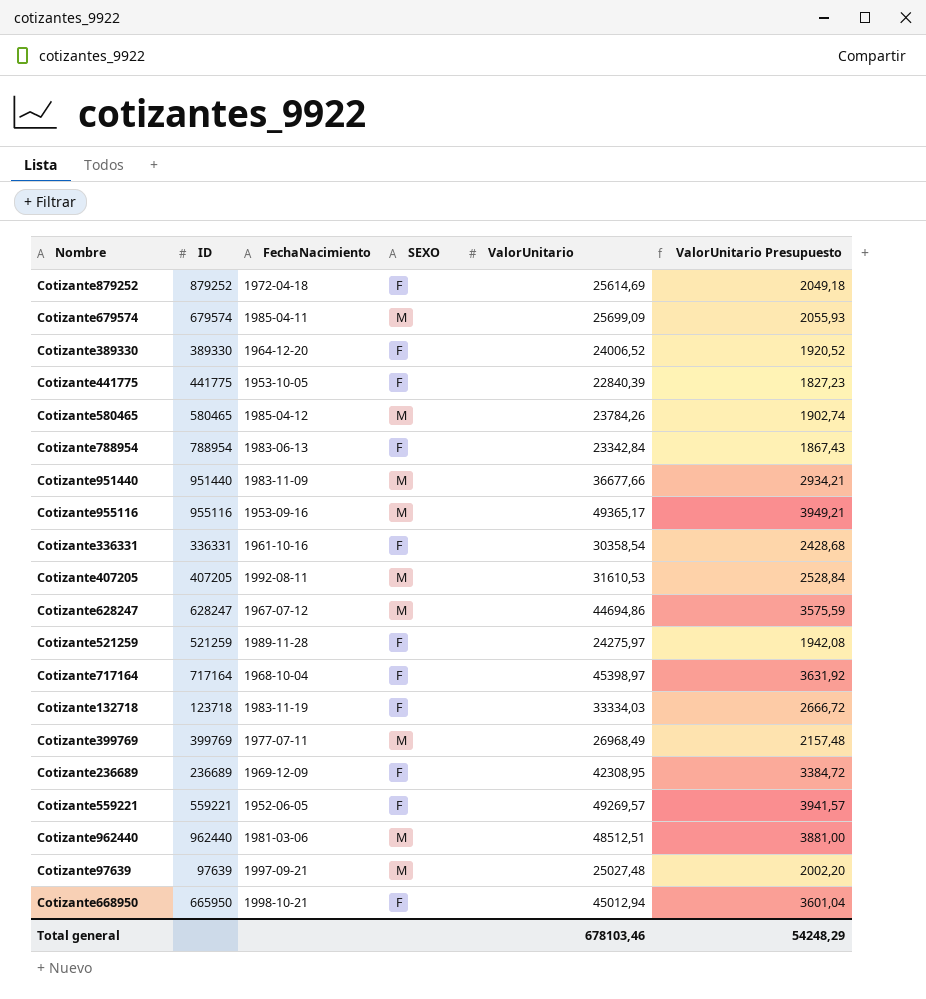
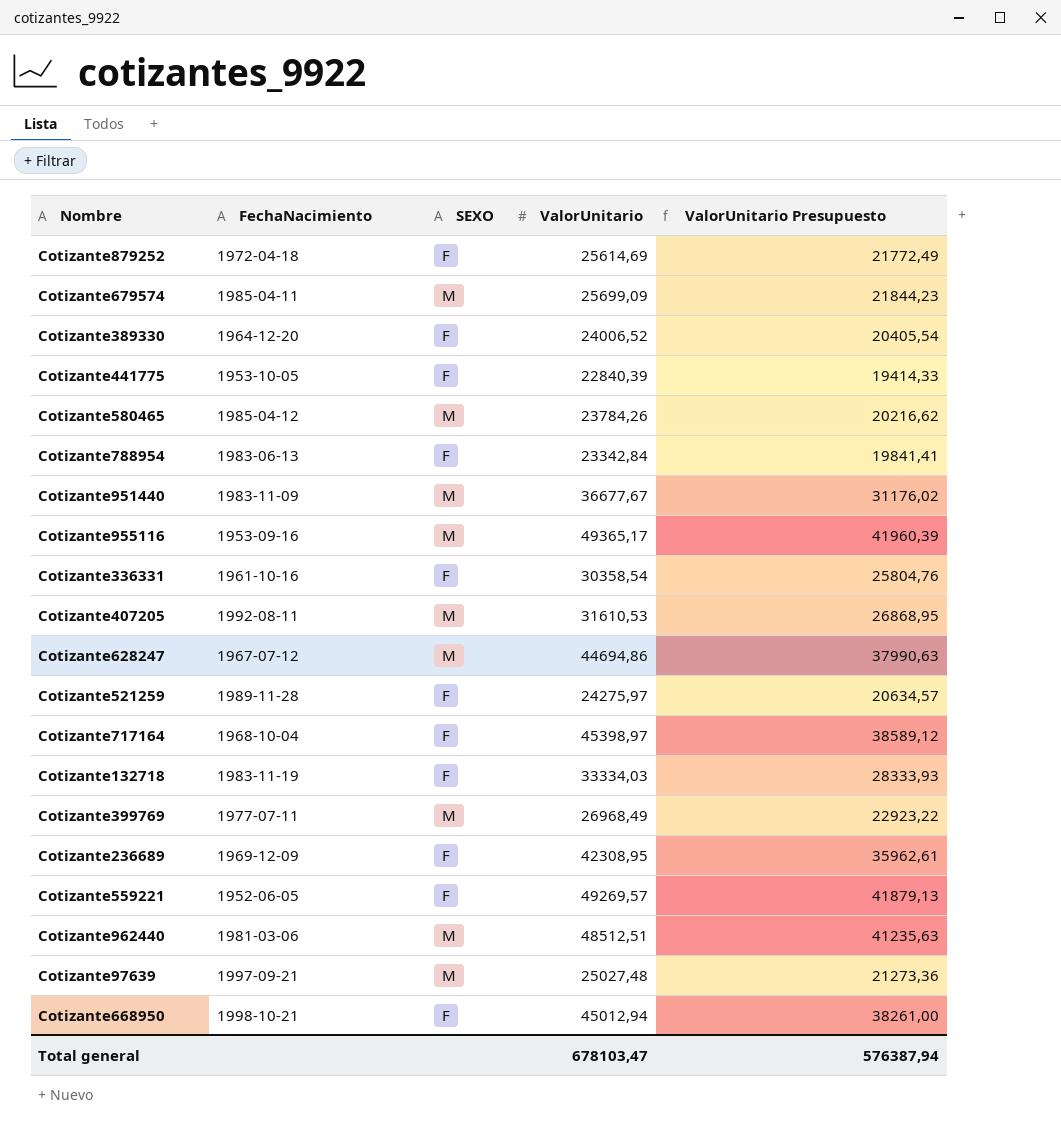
column ID | position: 2 -> none
column ValorUnitario Presupuesto | formula: [ValorUnitario] * 0,08 -> [ValorUnitario] * 0,85
Cotizante951440 | ValorUnitario: 36677,66 -> 36677,67
Total general | ValorUnitario: 678103,46 -> 678103,47
Total general | ValorUnitario Presupuesto: 54248,29 -> 576387,94

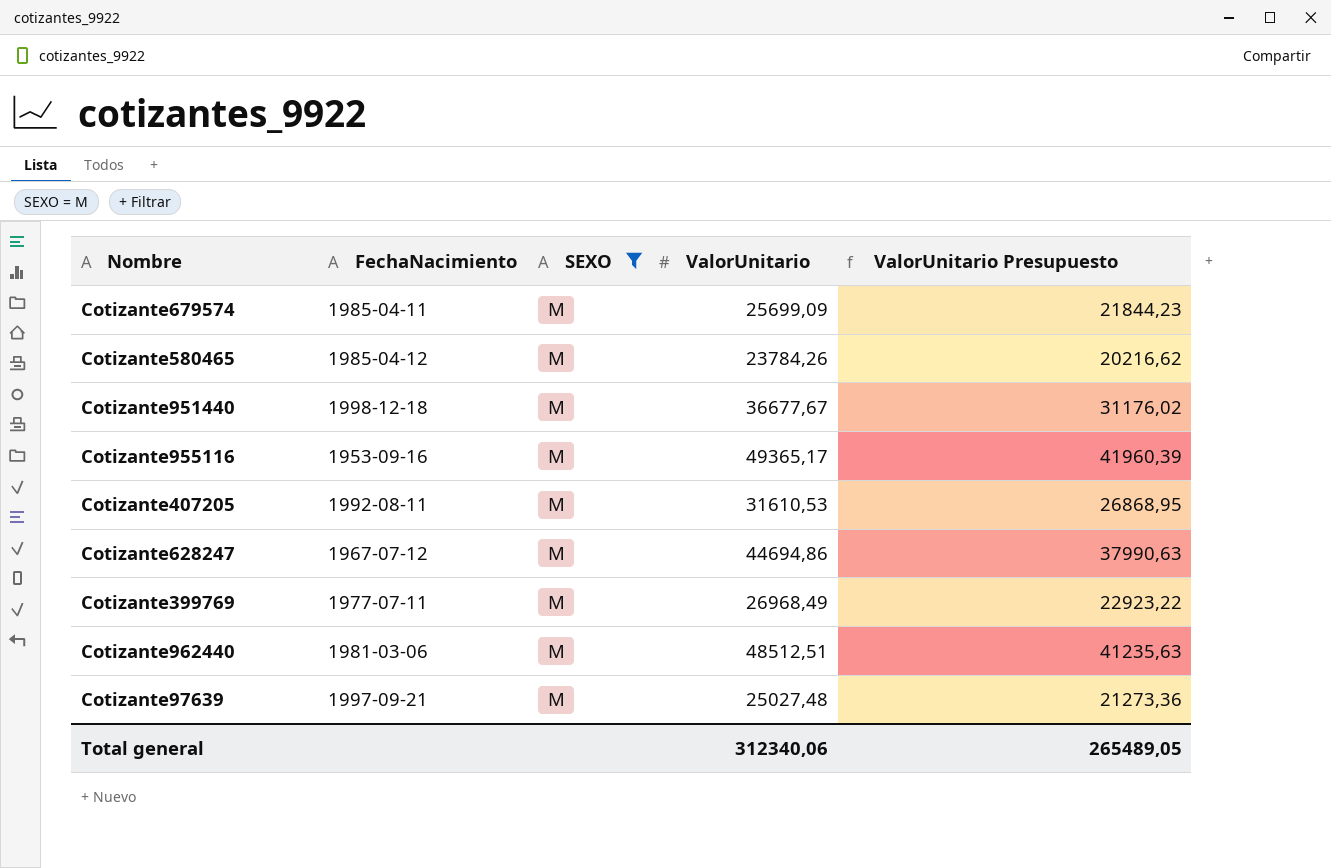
filter: none -> SEXO = M
Cotizante951440 | FechaNacimiento: 1983-11-09 -> 1998-12-18
Total general | ValorUnitario: 678103,47 -> 312340,06
Total general | ValorUnitario Presupuesto: 576387,94 -> 265489,05

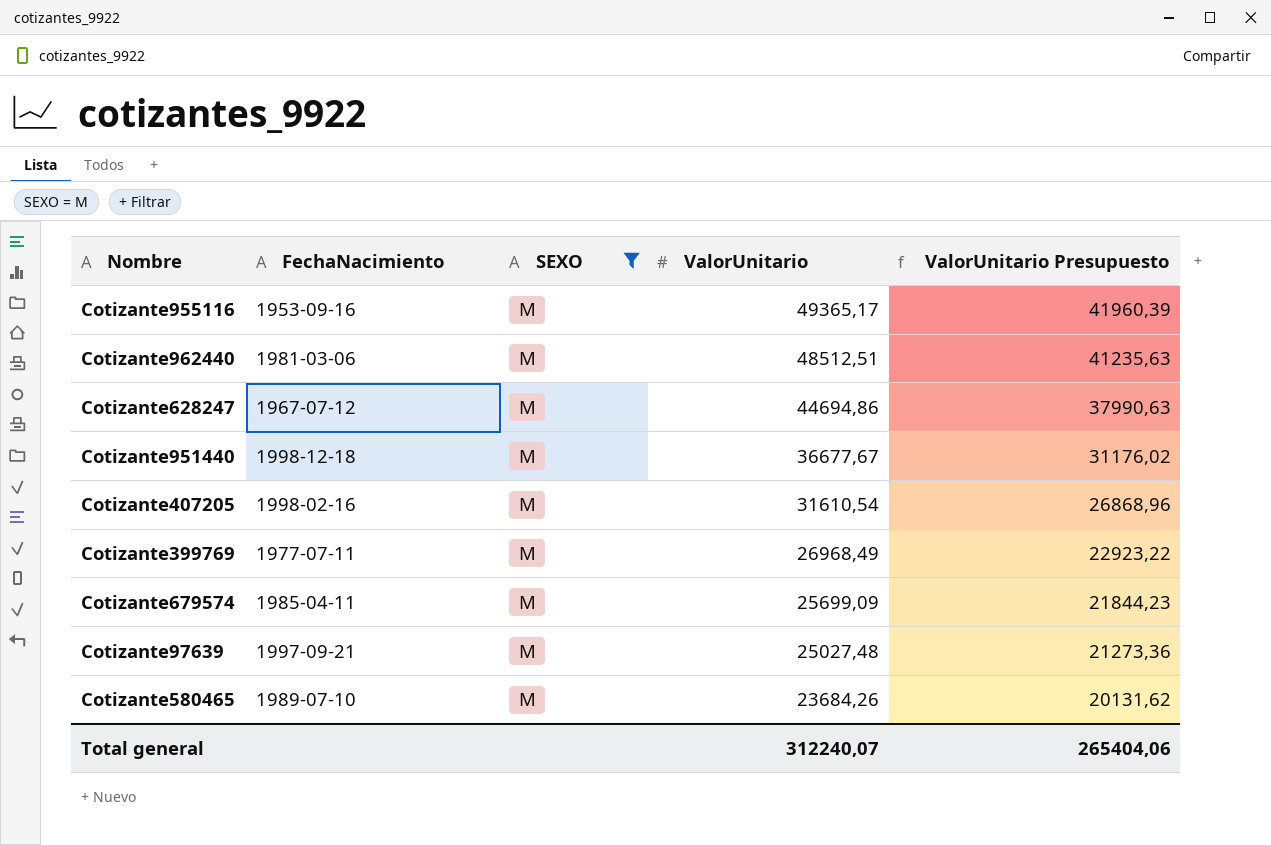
row order: none -> ValorUnitario descending
Cotizante407205 | FechaNacimiento: 1992-08-11 -> 1998-02-16
Cotizante407205 | ValorUnitario: 31610,53 -> 31610,54
Cotizante407205 | ValorUnitario Presupuesto: 26868,95 -> 26868,96
Cotizante580465 | FechaNacimiento: 1985-04-12 -> 1989-07-10
Cotizante580465 | ValorUnitario: 23784,26 -> 23684,26
Cotizante580465 | ValorUnitario Presupuesto: 20216,62 -> 20131,62
Total general | ValorUnitario: 312340,06 -> 312240,07
Total general | ValorUnitario Presupuesto: 265489,05 -> 265404,06

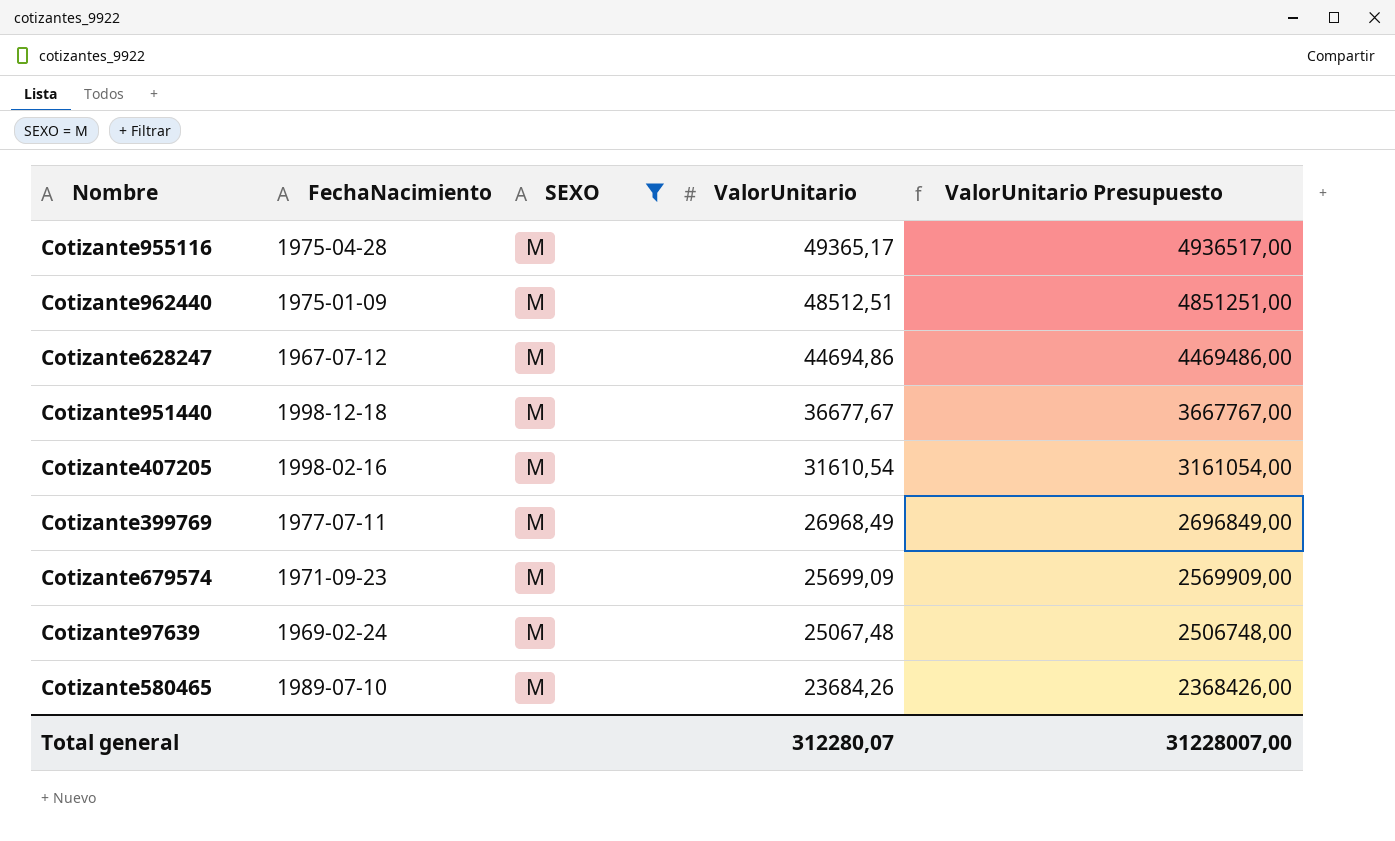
column ValorUnitario Presupuesto | formula: [ValorUnitario] * 0,85 -> [ValorUnitario] * 100
Cotizante955116 | FechaNacimiento: 1953-09-16 -> 1975-04-28
Cotizante962440 | FechaNacimiento: 1981-03-06 -> 1975-01-09
Cotizante679574 | FechaNacimiento: 1985-04-11 -> 1971-09-23
Cotizante97639 | FechaNacimiento: 1997-09-21 -> 1969-02-24
Cotizante97639 | ValorUnitario: 25027,48 -> 25067,48
Total general | ValorUnitario: 312240,07 -> 312280,07
Total general | ValorUnitario Presupuesto: 265404,06 -> 31228007,00

